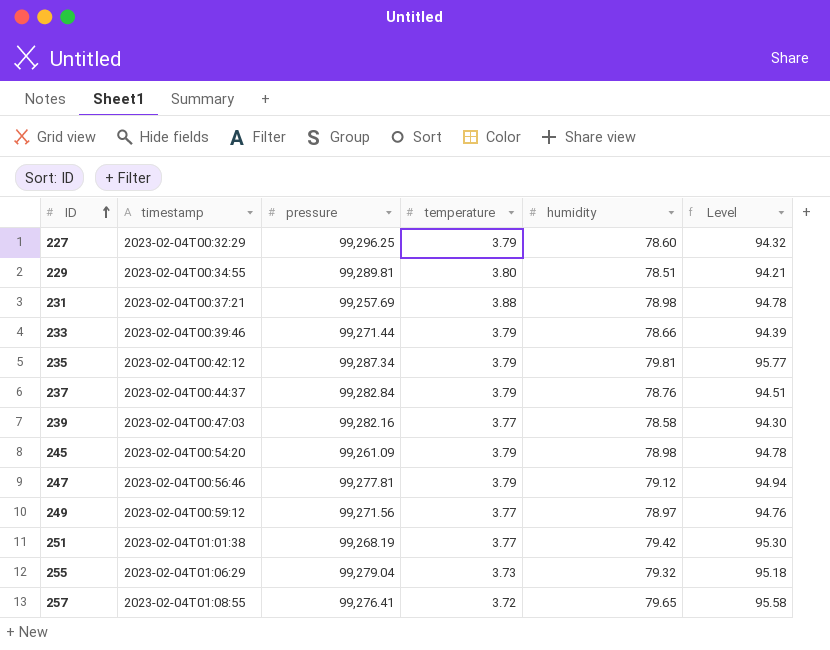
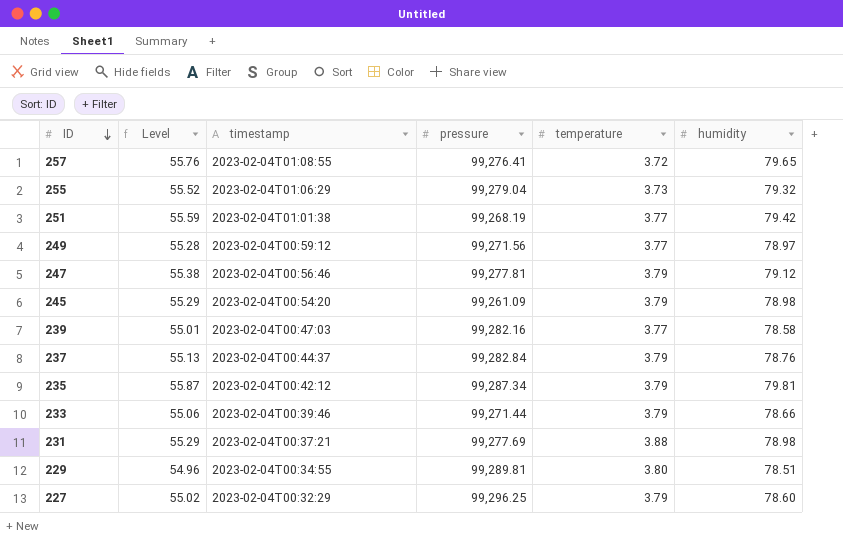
row order: ID ascending -> ID descending
column Level | formula: [humidity] * 1.2 -> [humidity] * 0.7
column Level | position: 6 -> 2
231 | pressure: 99,257.69 -> 99,277.69

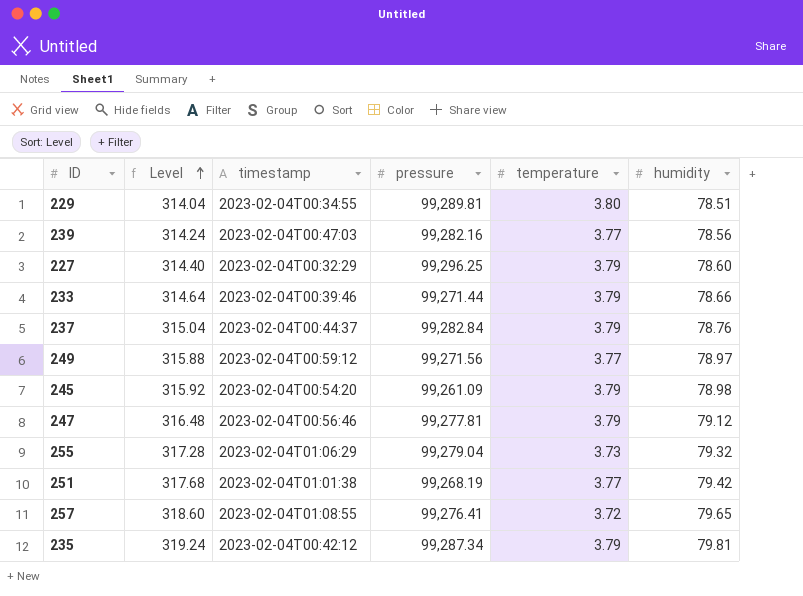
row order: ID descending -> Level ascending
column Level | formula: [humidity] * 0.7 -> [humidity] * 4
row 231: 55.29 | 2023-02-04T00:37:21 | 99,277.69 | 3.88 | 78.98 -> none
239 | humidity: 78.58 -> 78.56

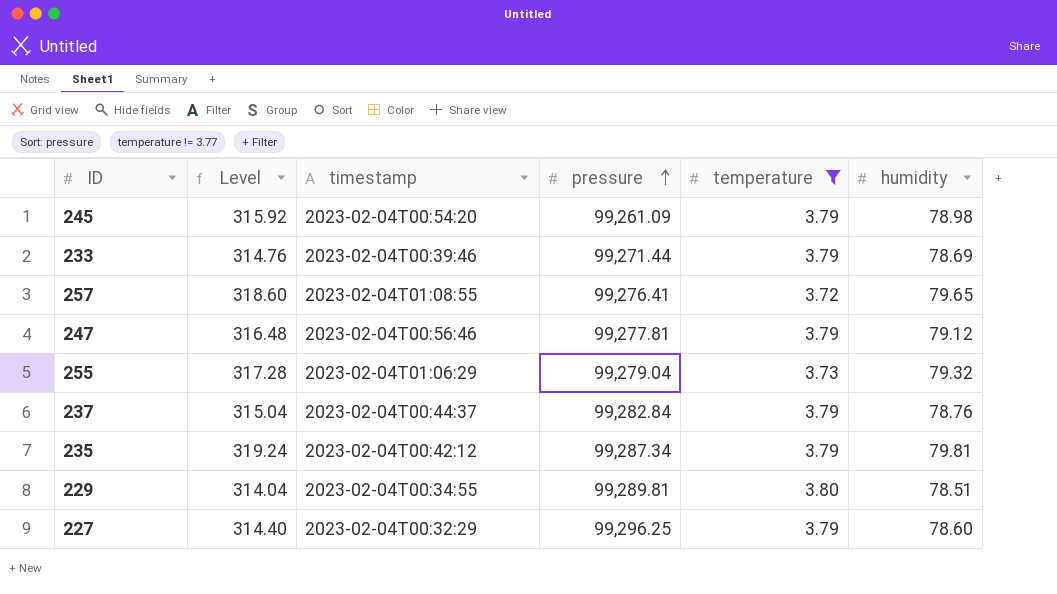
filter: none -> temperature != 3.77
row order: Level ascending -> pressure ascending
233 | Level: 314.64 -> 314.76
233 | humidity: 78.66 -> 78.69

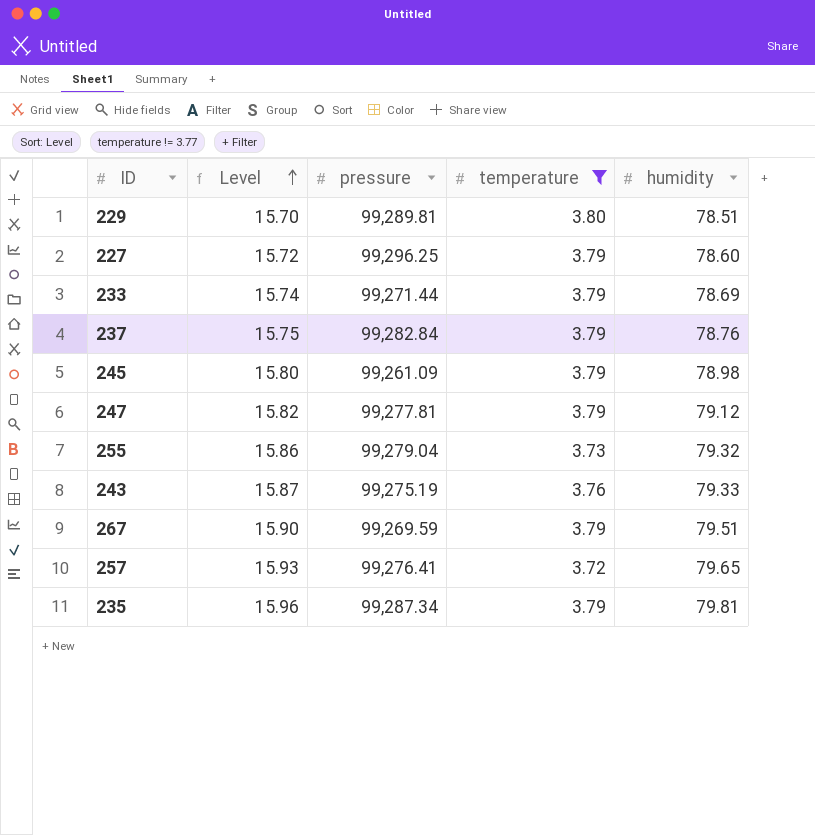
row order: pressure ascending -> Level ascending
column timestamp | position: 3 -> none
column Level | formula: [humidity] * 4 -> [humidity] * 0.2
row 243: none -> 15.87 | 99,275.19 | 3.76 | 79.33
row 267: none -> 15.90 | 99,269.59 | 3.79 | 79.51

